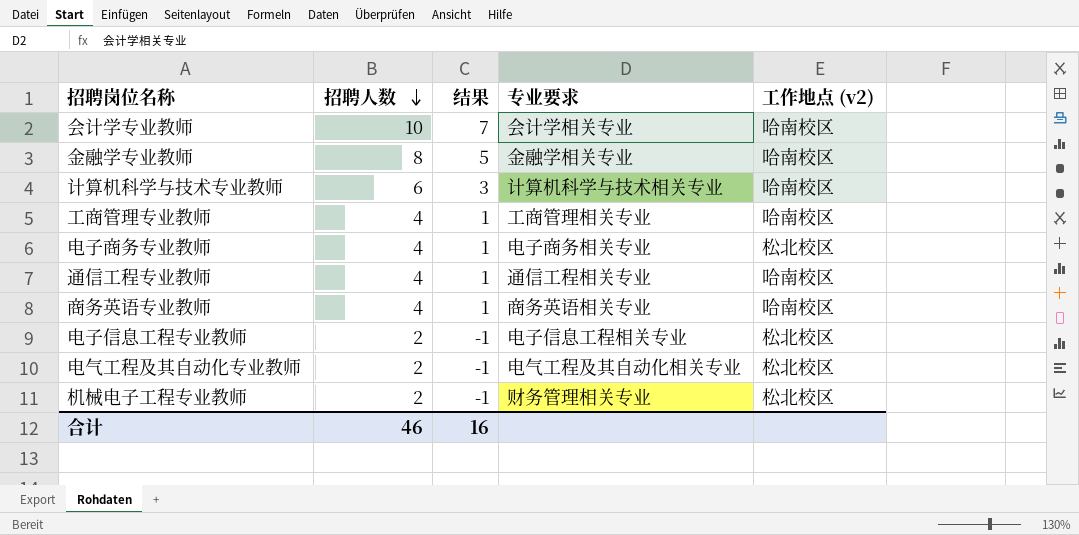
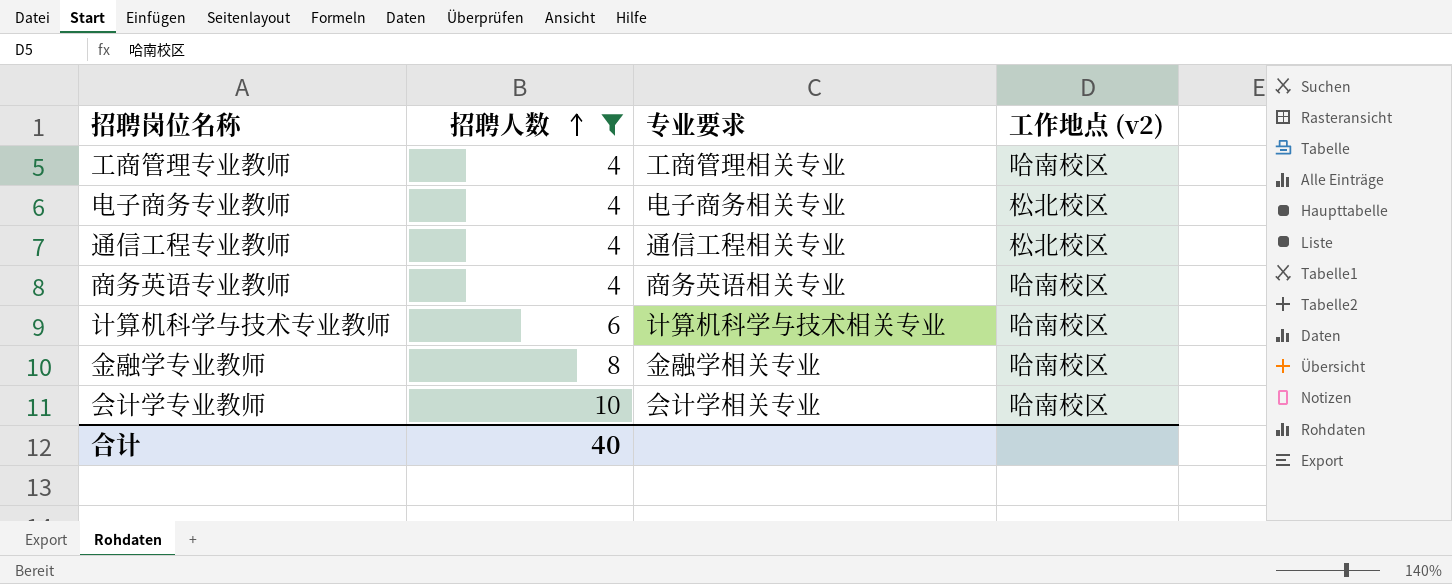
filter: none -> 招聘人数 != 2
row order: 招聘人数 descending -> 招聘人数 ascending
column 结果 | formula: [招聘人数] - 3 -> none
通信工程专业教师 | 工作地点 (v2): 哈南校区 -> 松北校区
合计 | 招聘人数: 46 -> 40

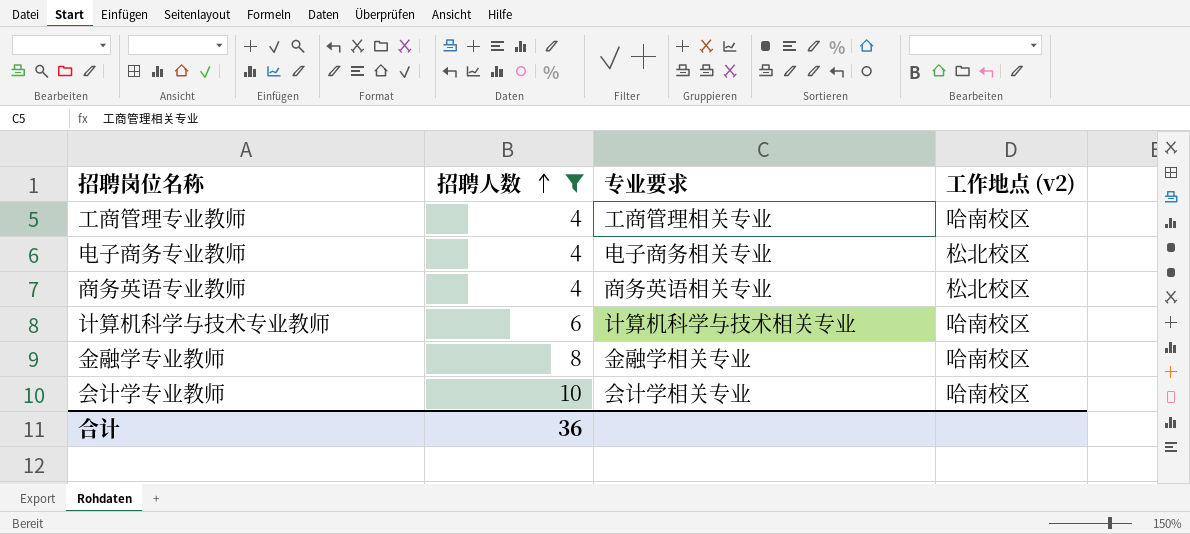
row 通信工程专业教师: 4 | 通信工程相关专业 | 松北校区 -> none
商务英语专业教师 | 工作地点 (v2): 哈南校区 -> 松北校区
合计 | 招聘人数: 40 -> 36

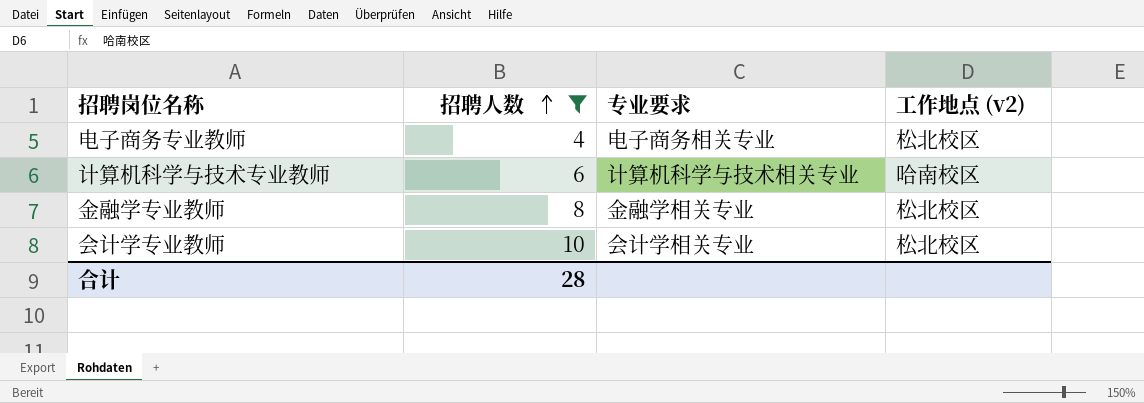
row 工商管理专业教师: 4 | 工商管理相关专业 | 哈南校区 -> none
row 商务英语专业教师: 4 | 商务英语相关专业 | 松北校区 -> none
金融学专业教师 | 工作地点 (v2): 哈南校区 -> 松北校区
会计学专业教师 | 工作地点 (v2): 哈南校区 -> 松北校区
合计 | 招聘人数: 36 -> 28

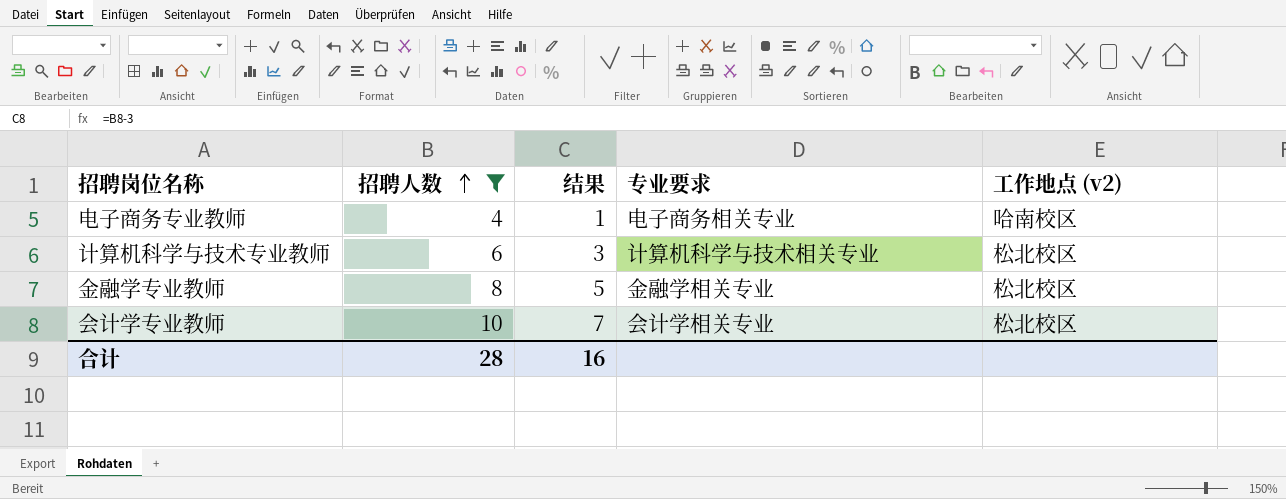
column 结果 | formula: none -> [招聘人数] - 3
电子商务专业教师 | 工作地点 (v2): 松北校区 -> 哈南校区
计算机科学与技术专业教师 | 工作地点 (v2): 哈南校区 -> 松北校区

